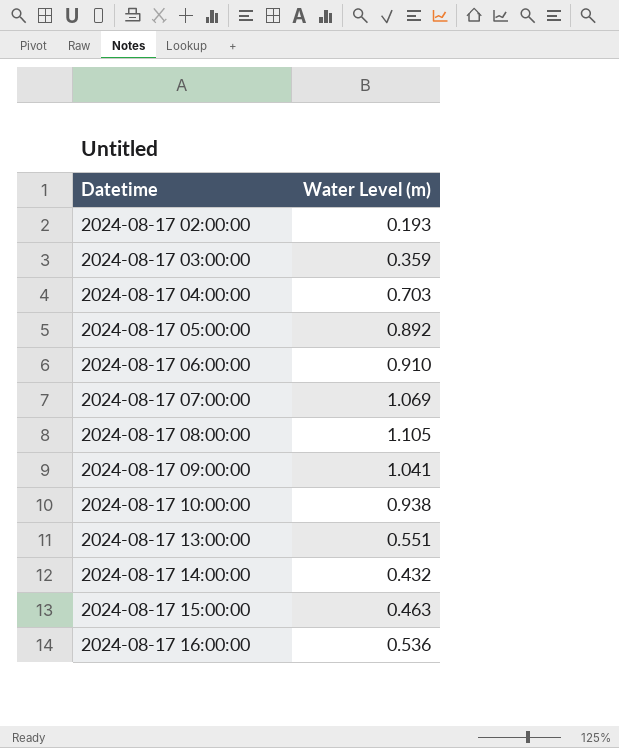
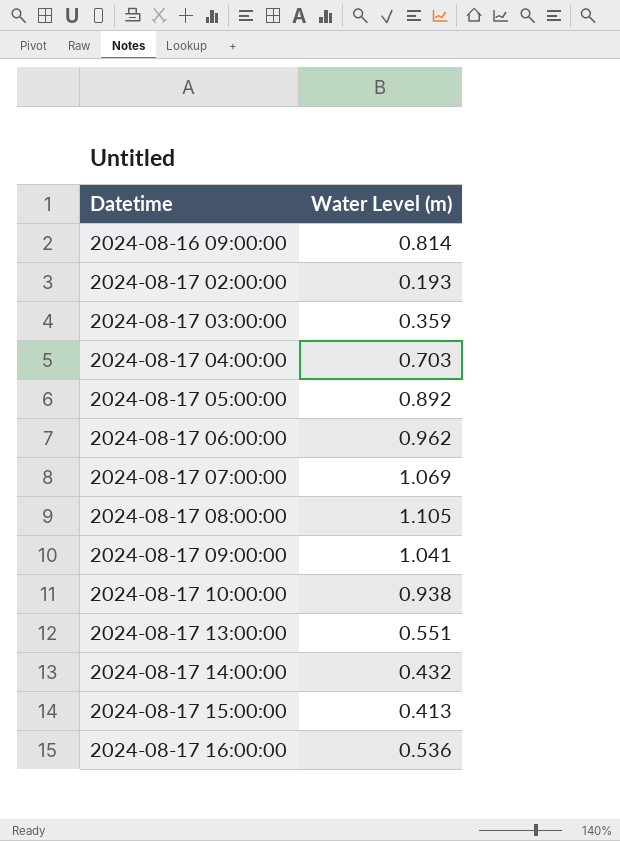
row 2024-08-16 09:00:00: none -> 0.814
2024-08-17 06:00:00 | Water Level (m): 0.910 -> 0.962
2024-08-17 15:00:00 | Water Level (m): 0.463 -> 0.413

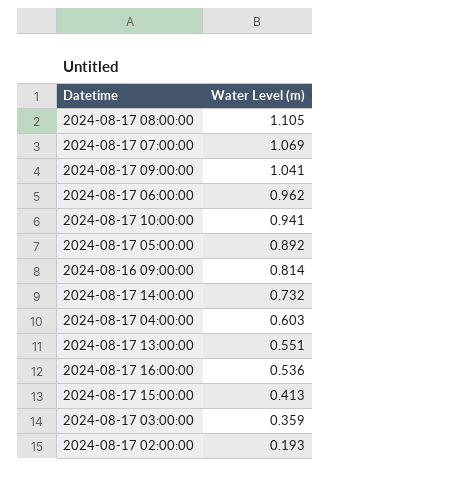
row order: Datetime ascending -> Water Level (m) descending
2024-08-17 10:00:00 | Water Level (m): 0.938 -> 0.941
2024-08-17 14:00:00 | Water Level (m): 0.432 -> 0.732
2024-08-17 04:00:00 | Water Level (m): 0.703 -> 0.603

